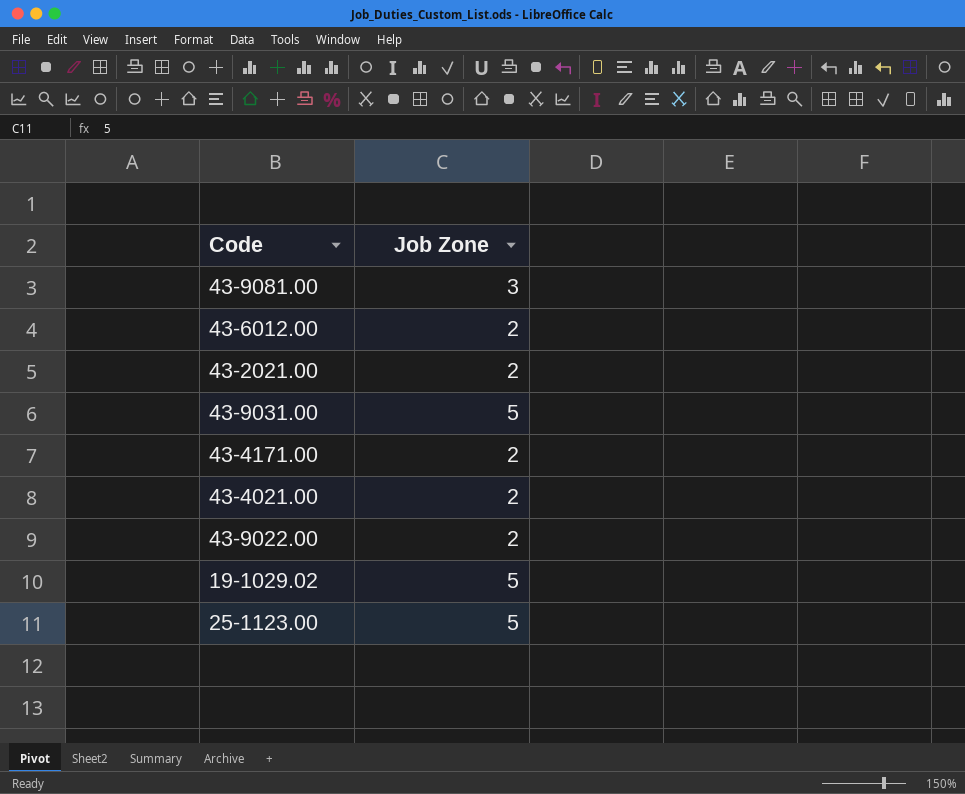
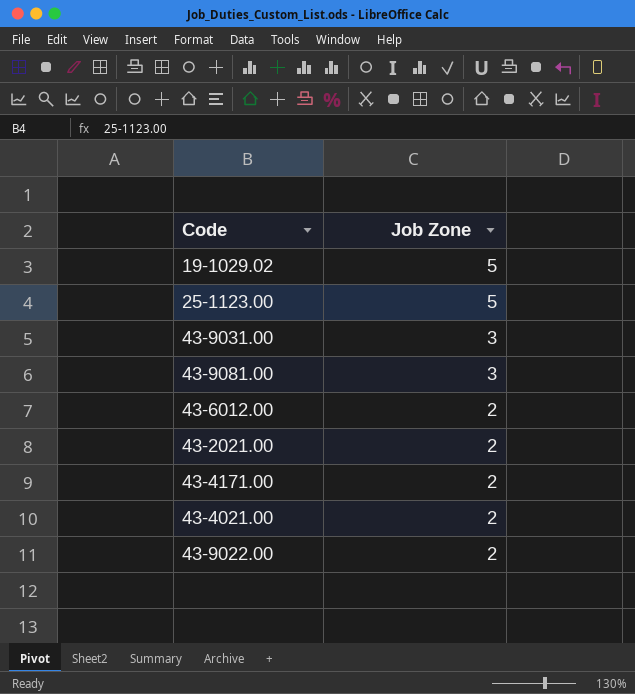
row order: none -> Job Zone descending
43-9031.00 | Job Zone: 5 -> 3

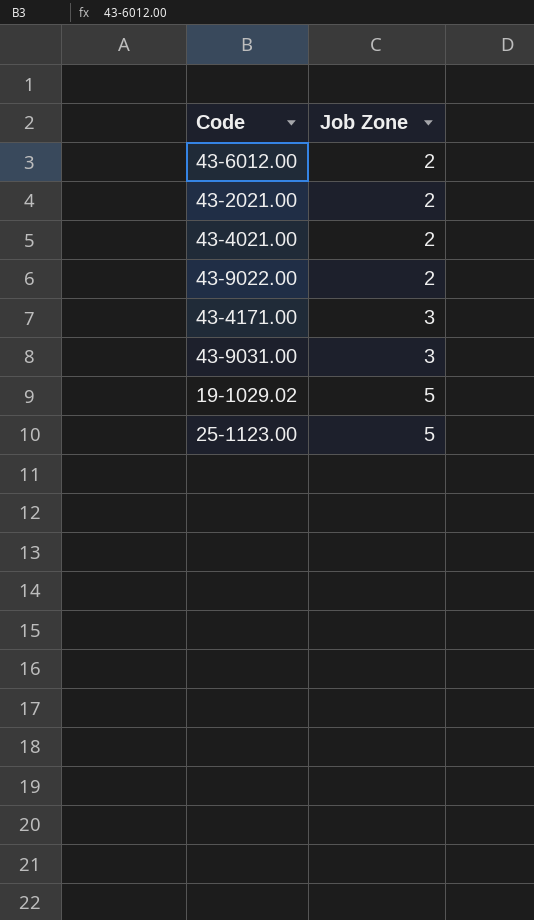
row order: Job Zone descending -> Job Zone ascending
row 43-9081.00: 3 -> none
43-4171.00 | Job Zone: 2 -> 3

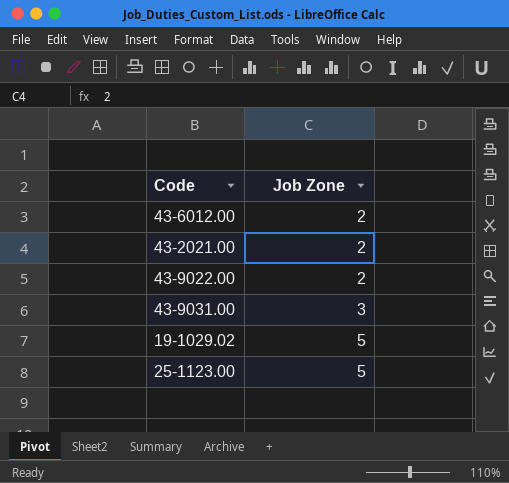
row 43-4021.00: 2 -> none
row 43-4171.00: 3 -> none

